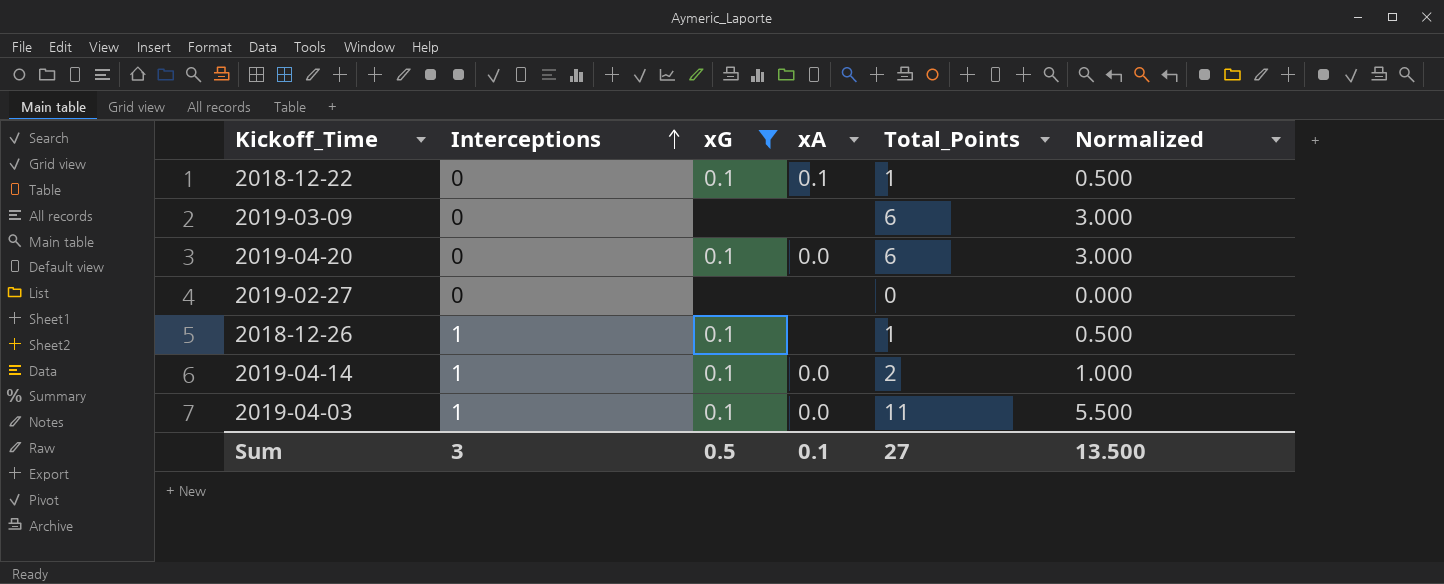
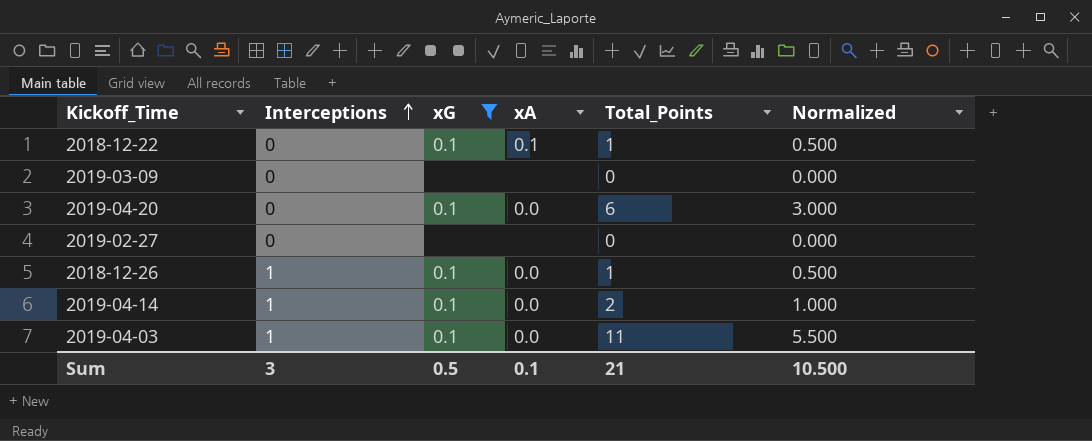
2019-03-09 | Total_Points: 6 -> 0
2019-03-09 | Normalized: 3.000 -> 0.000
2018-12-26 | xA: none -> 0.0
Sum | Total_Points: 27 -> 21
Sum | Normalized: 13.500 -> 10.500

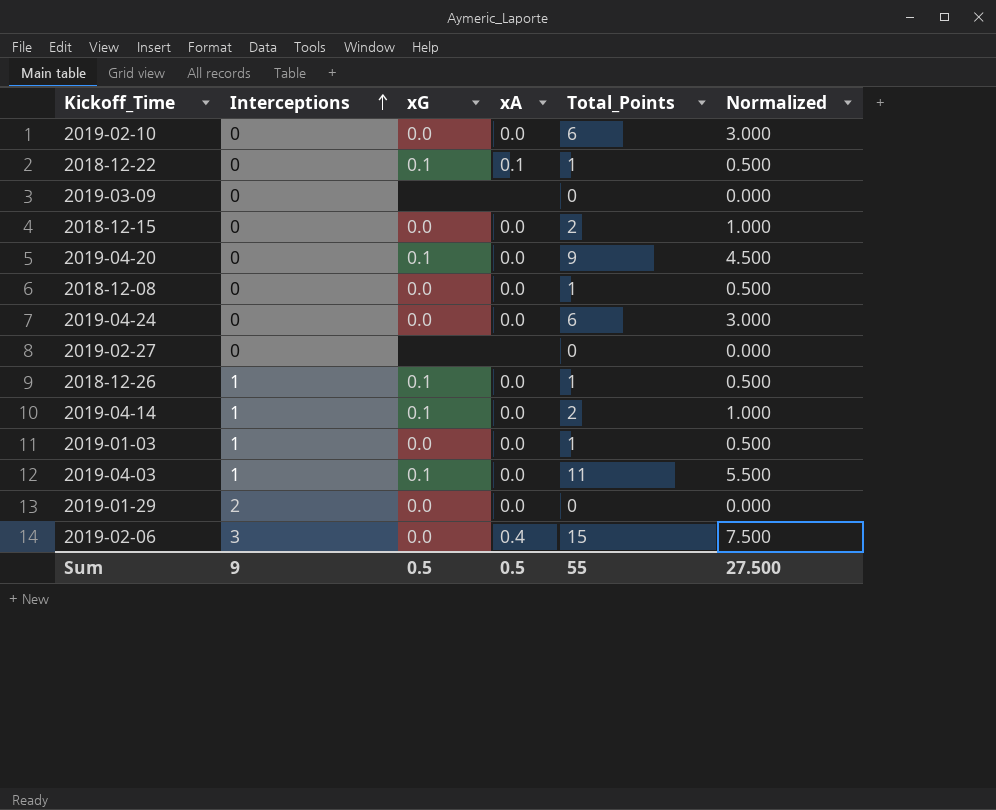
filter: xG != 0.0 -> none
2019-04-20 | Total_Points: 6 -> 9
2019-04-20 | Normalized: 3.000 -> 4.500
Sum | Interceptions: 3 -> 9
Sum | xA: 0.1 -> 0.5
Sum | Total_Points: 21 -> 55
Sum | Normalized: 10.500 -> 27.500

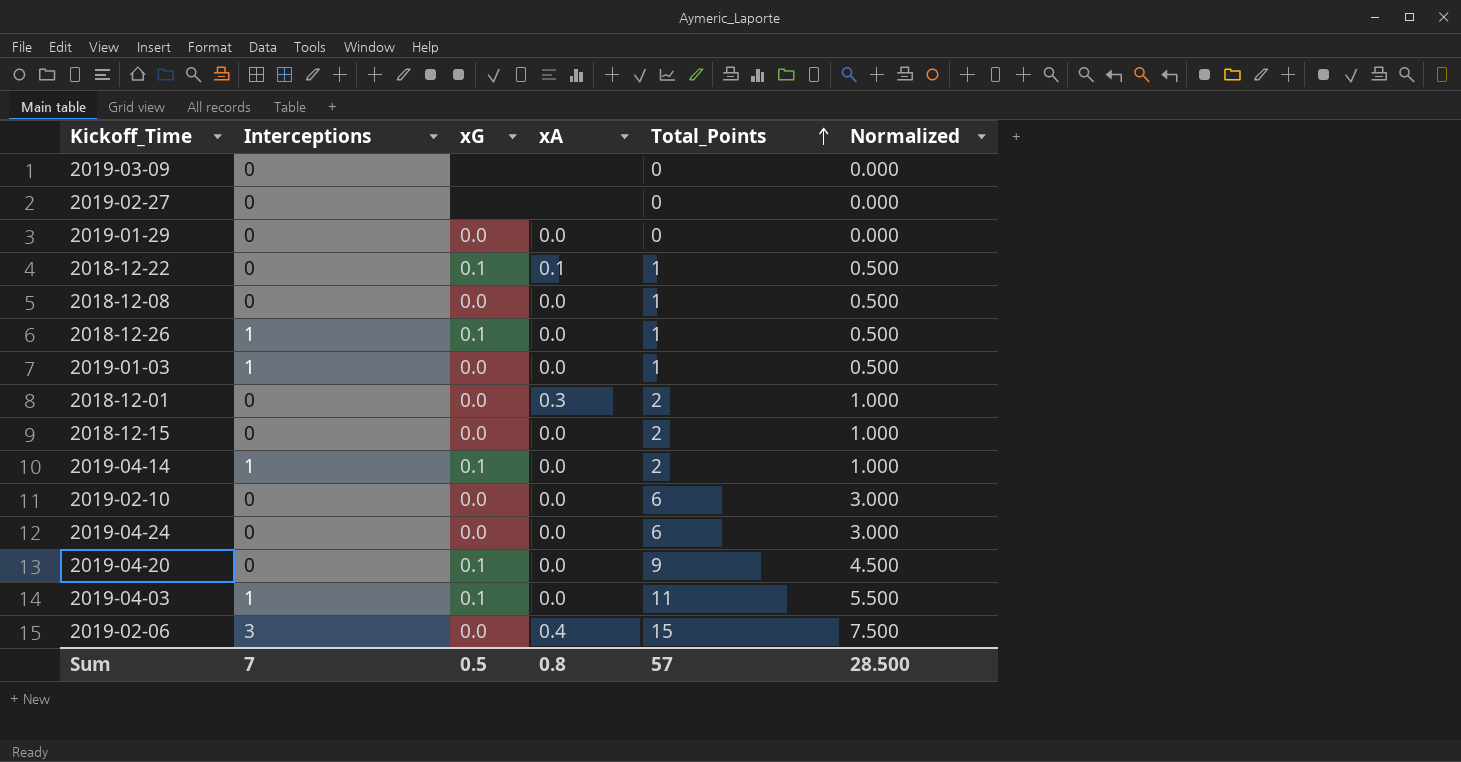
row order: Interceptions ascending -> Total_Points ascending
2019-01-29 | Interceptions: 2 -> 0
row 2018-12-01: none -> 0 | 0.0 | 0.3 | 2 | 1.000
Sum | Interceptions: 9 -> 7
Sum | xA: 0.5 -> 0.8
Sum | Total_Points: 55 -> 57
Sum | Normalized: 27.500 -> 28.500

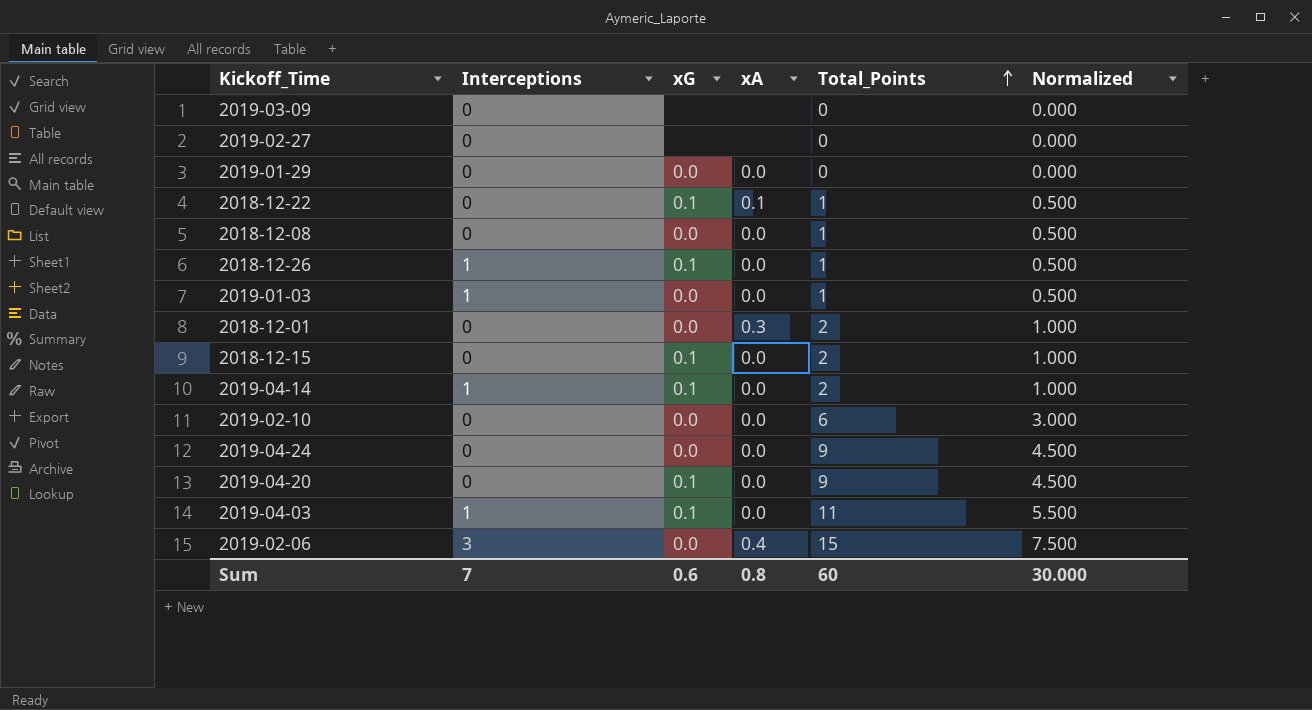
2018-12-15 | xG: 0.0 -> 0.1
2019-04-24 | Total_Points: 6 -> 9
2019-04-24 | Normalized: 3.000 -> 4.500
Sum | xG: 0.5 -> 0.6
Sum | Total_Points: 57 -> 60
Sum | Normalized: 28.500 -> 30.000

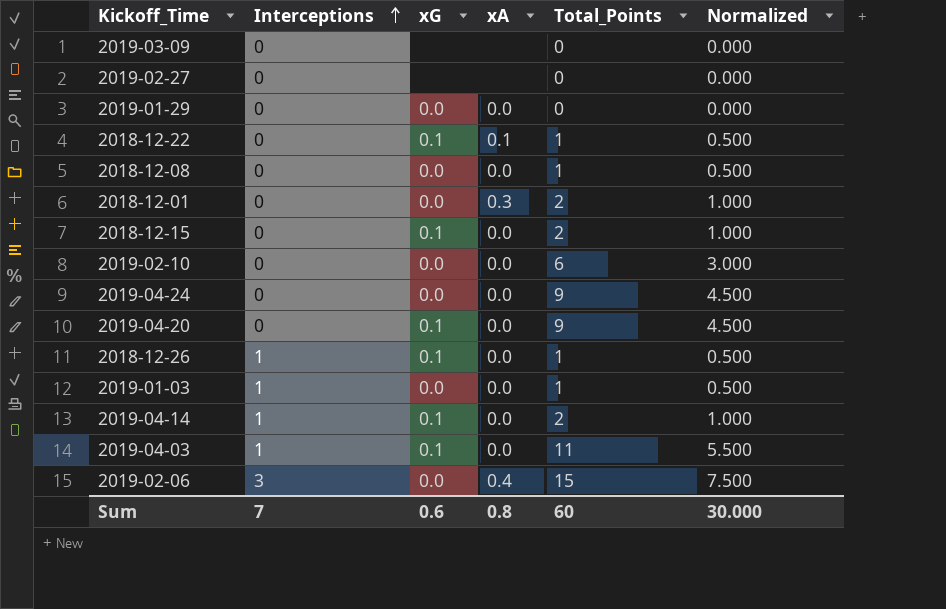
row order: Total_Points ascending -> Interceptions ascending

